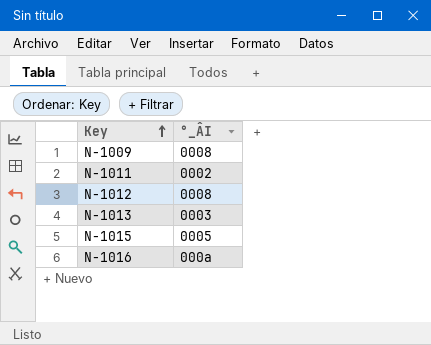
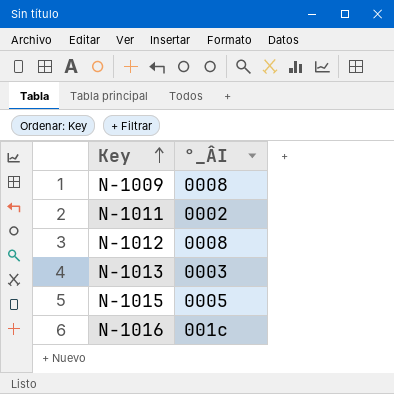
N-1016 | °_ÂI: 000a -> 001c

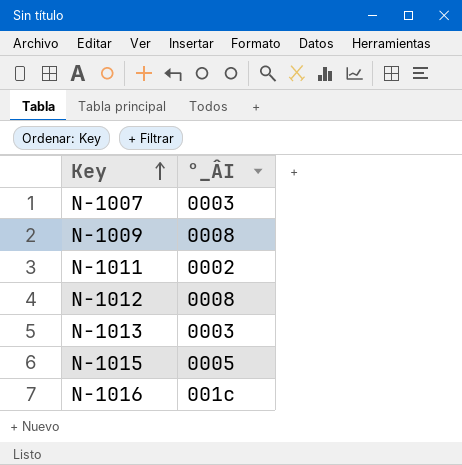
row N-1007: none -> 0003

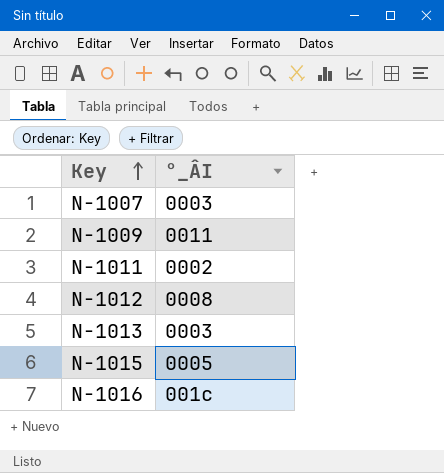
N-1009 | °_ÂI: 0008 -> 0011

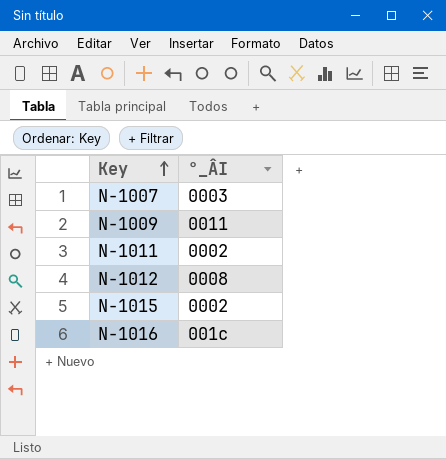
row N-1013: 0003 -> none
N-1015 | °_ÂI: 0005 -> 0002

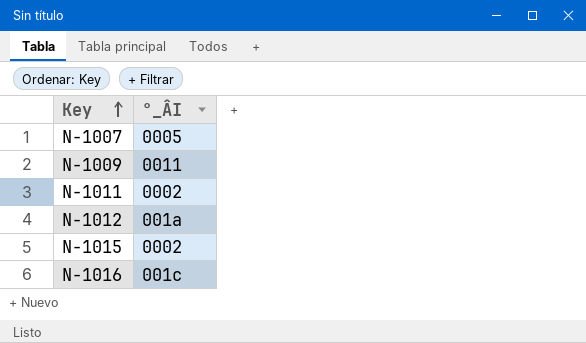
N-1007 | °_ÂI: 0003 -> 0005
N-1012 | °_ÂI: 0008 -> 001a

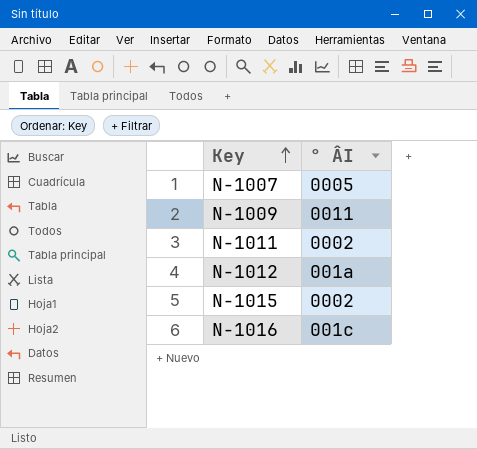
column name: °_ÂI -> ° ÂI

